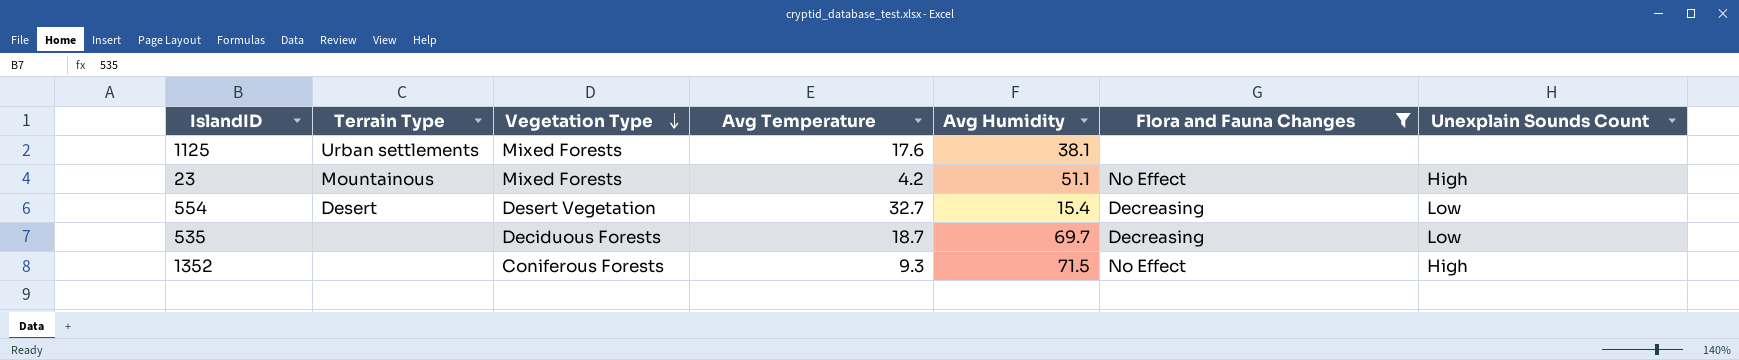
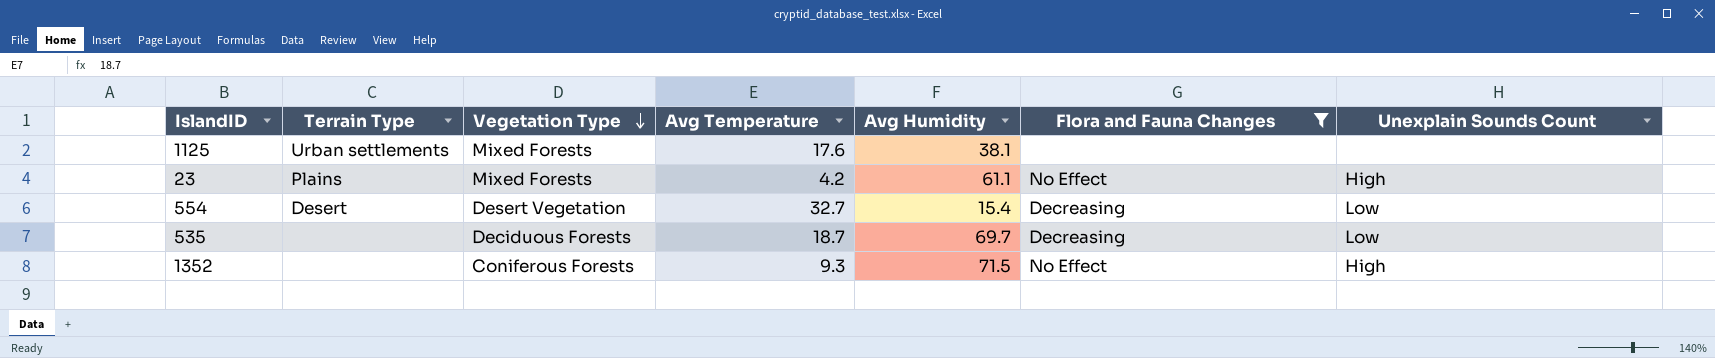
23 | Terrain Type: Mountainous -> Plains
23 | Avg Humidity: 51.1 -> 61.1

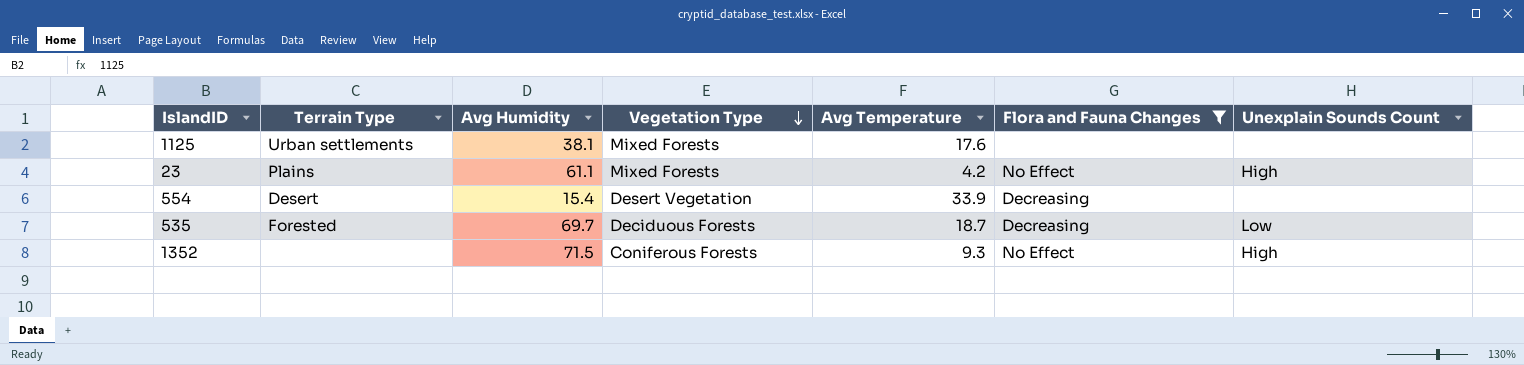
column Avg Humidity | position: 5 -> 3
554 | Avg Temperature: 32.7 -> 33.9
554 | Unexplain Sounds Count: Low -> none
535 | Terrain Type: none -> Forested

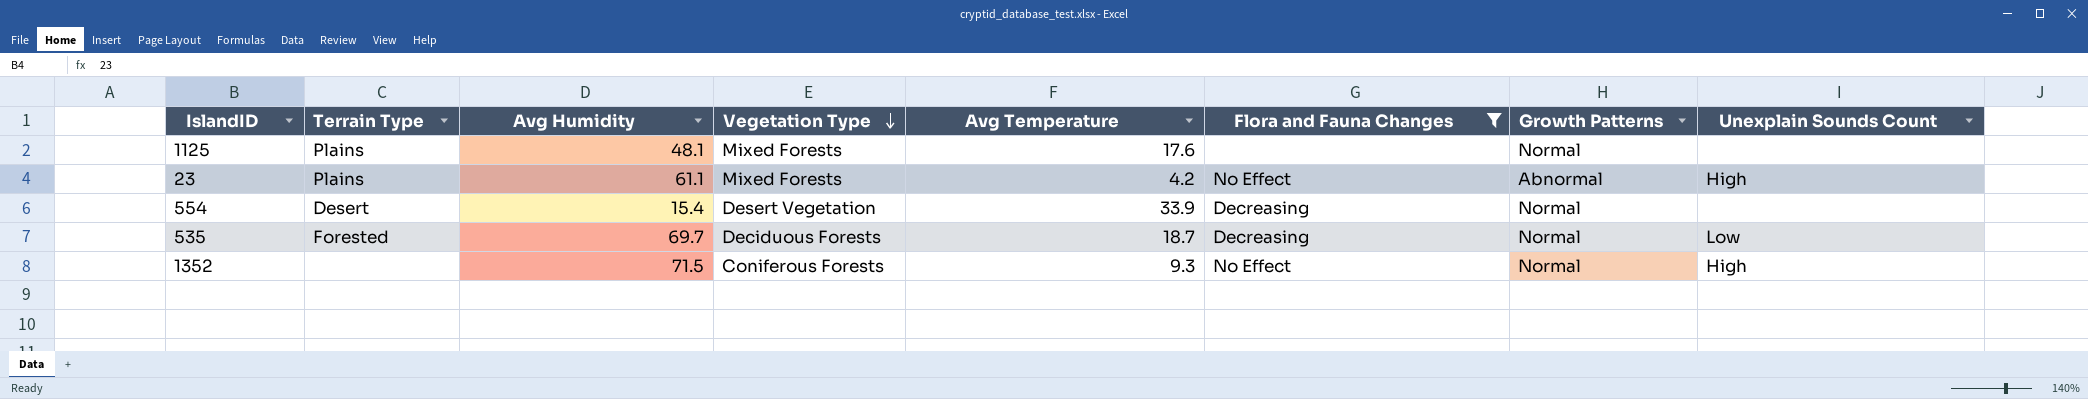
column Growth Patterns | position: none -> 7
1125 | Terrain Type: Urban settlements -> Plains
1125 | Avg Humidity: 38.1 -> 48.1

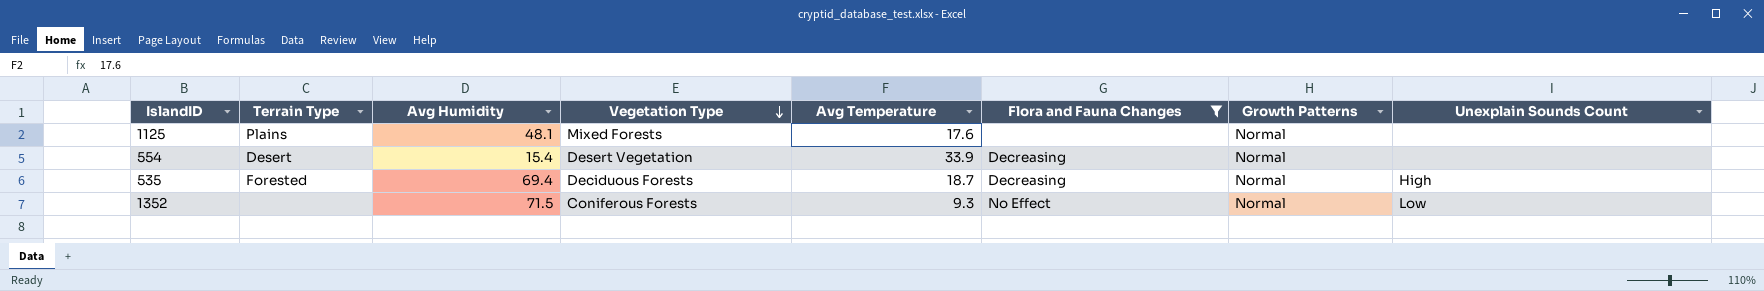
row 23: Plains | 61.1 | Mixed Forests | 4.2 | No Effect | Abnormal | High -> none
535 | Avg Humidity: 69.7 -> 69.4
535 | Unexplain Sounds Count: Low -> High
1352 | Unexplain Sounds Count: High -> Low

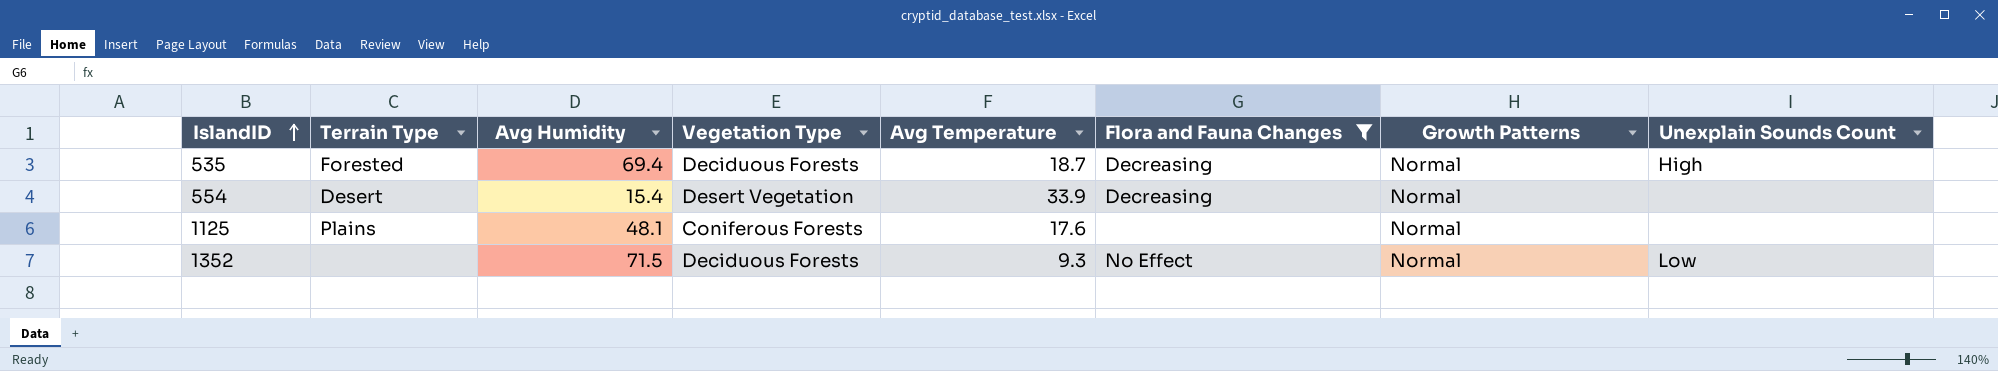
row order: Vegetation Type descending -> IslandID ascending
1125 | Vegetation Type: Mixed Forests -> Coniferous Forests
1352 | Vegetation Type: Coniferous Forests -> Deciduous Forests

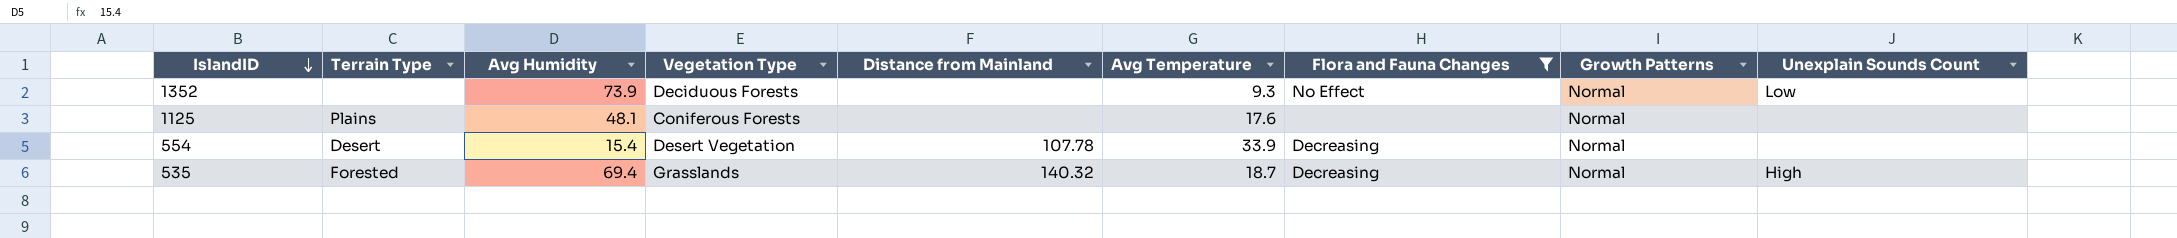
row order: IslandID ascending -> IslandID descending
column Distance from Mainland | position: none -> 5
1352 | Avg Humidity: 71.5 -> 73.9
535 | Vegetation Type: Deciduous Forests -> Grasslands

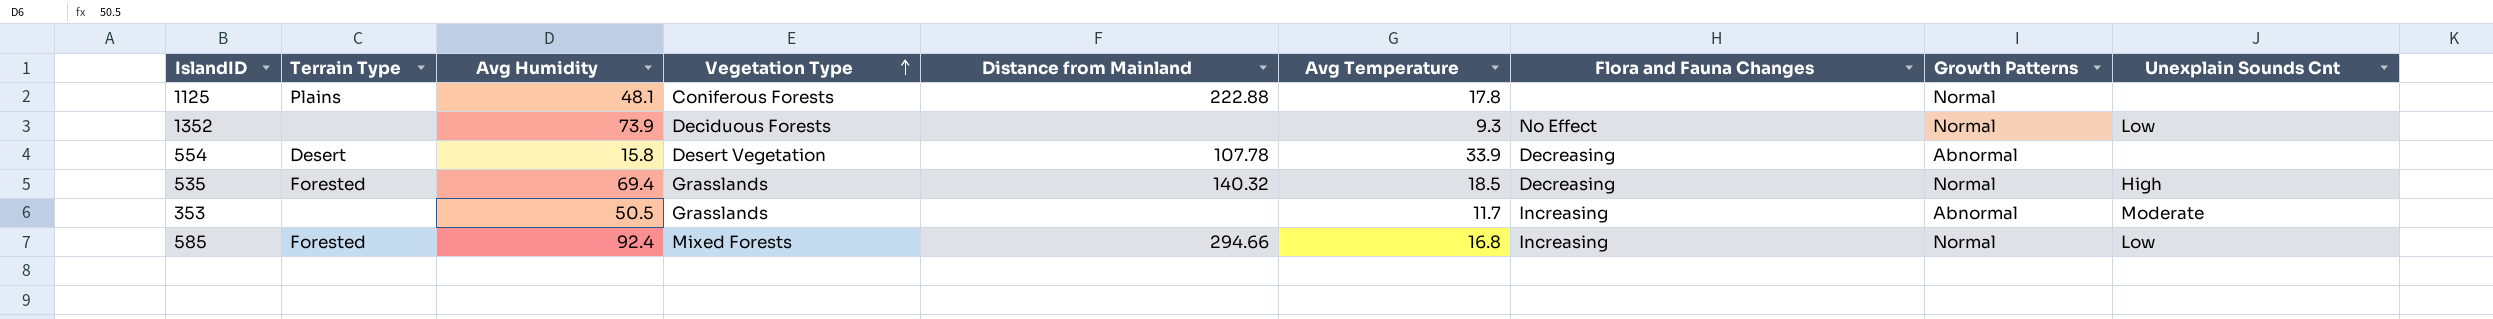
filter: Flora and Fauna Changes != Increasing -> none
row order: IslandID descending -> Vegetation Type ascending
column name: Unexplain Sounds Count -> Unexplain Sounds Cnt
1125 | Distance from Mainland: none -> 222.88
1125 | Avg Temperature: 17.6 -> 17.8
554 | Avg Humidity: 15.4 -> 15.8
554 | Growth Patterns: Normal -> Abnormal
535 | Avg Temperature: 18.7 -> 18.5

